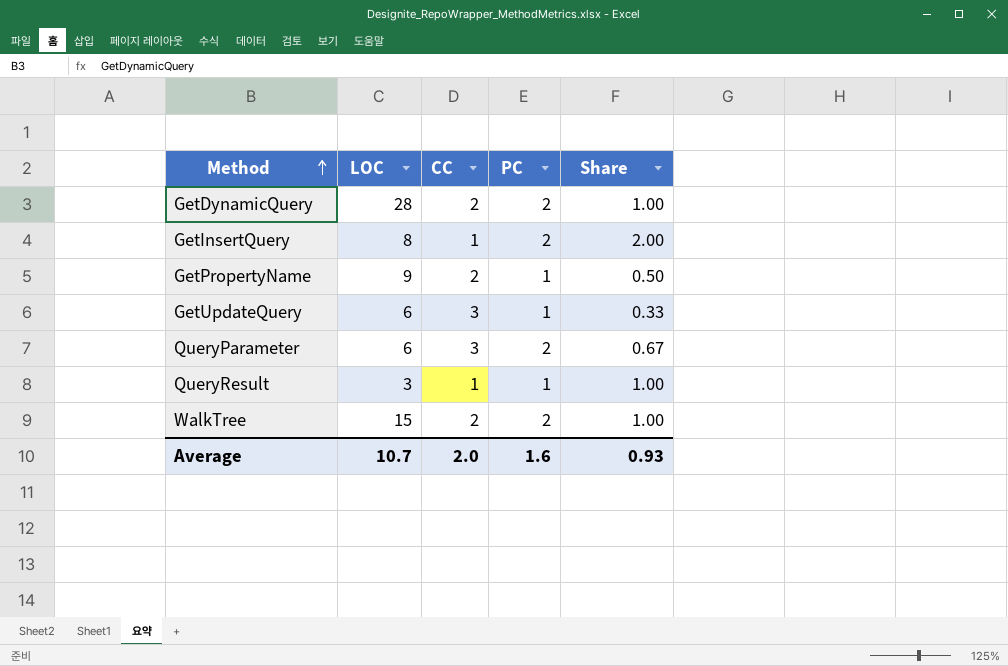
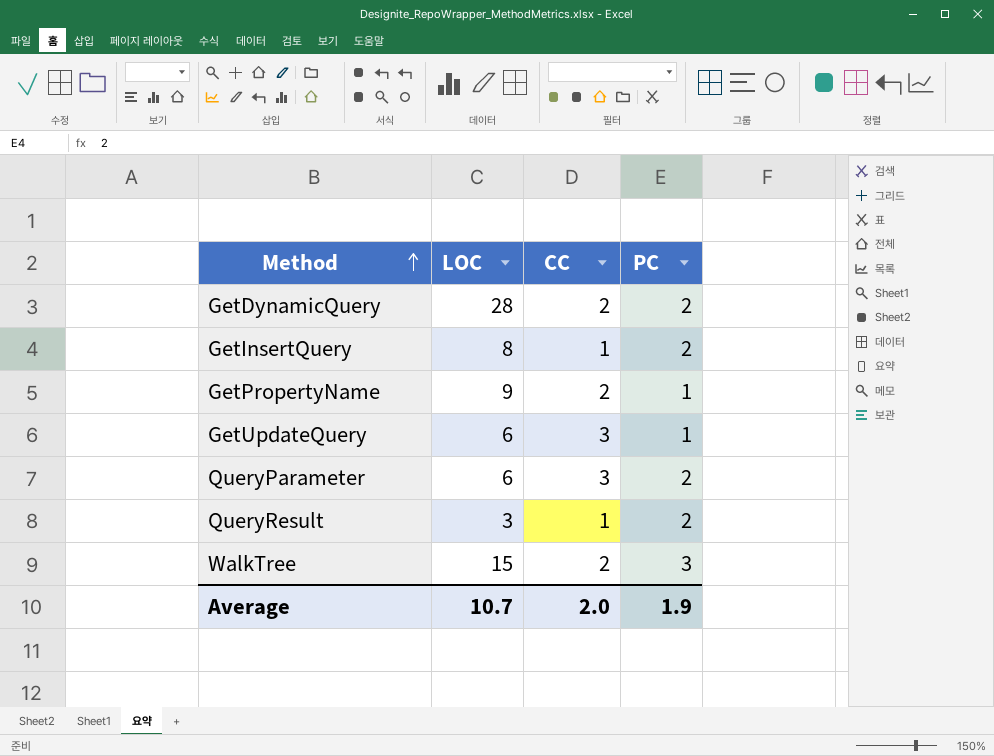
column Share | formula: [PC] / [CC] -> none
QueryResult | PC: 1 -> 2
WalkTree | PC: 2 -> 3
Average | PC: 1.6 -> 1.9

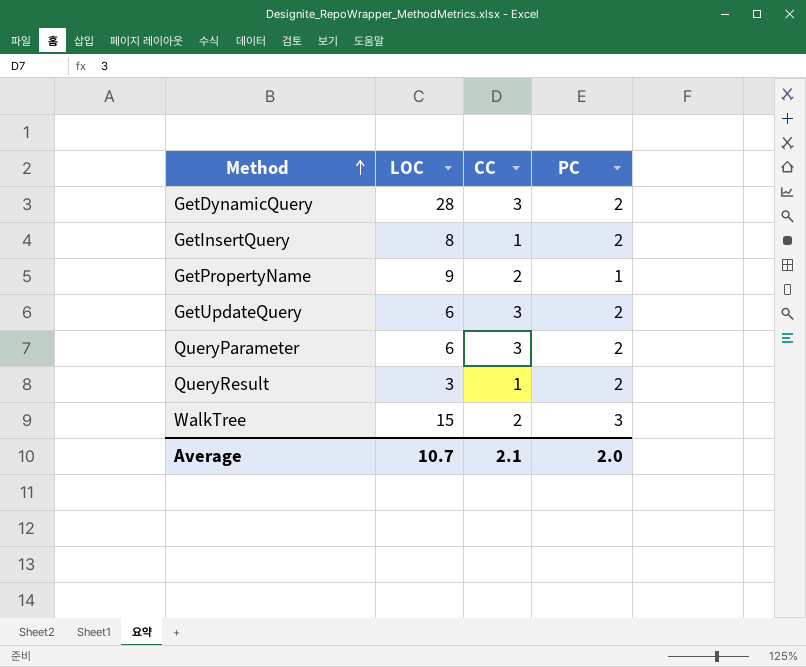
GetDynamicQuery | CC: 2 -> 3
GetUpdateQuery | PC: 1 -> 2
Average | CC: 2.0 -> 2.1
Average | PC: 1.9 -> 2.0

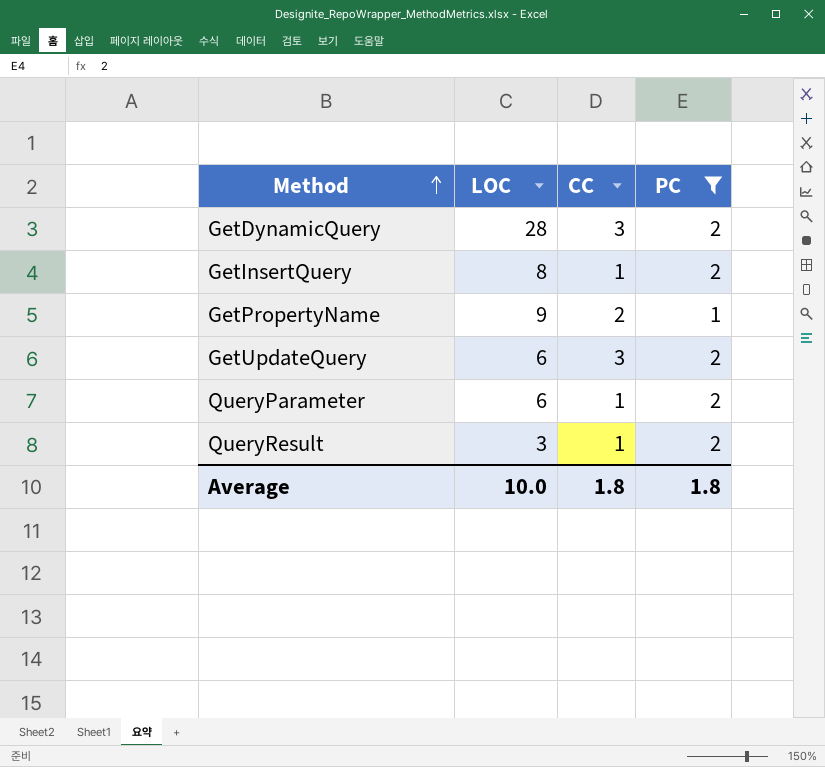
filter: none -> PC != 3
QueryParameter | CC: 3 -> 1
Average | LOC: 10.7 -> 10.0
Average | CC: 2.1 -> 1.8
Average | PC: 2.0 -> 1.8

